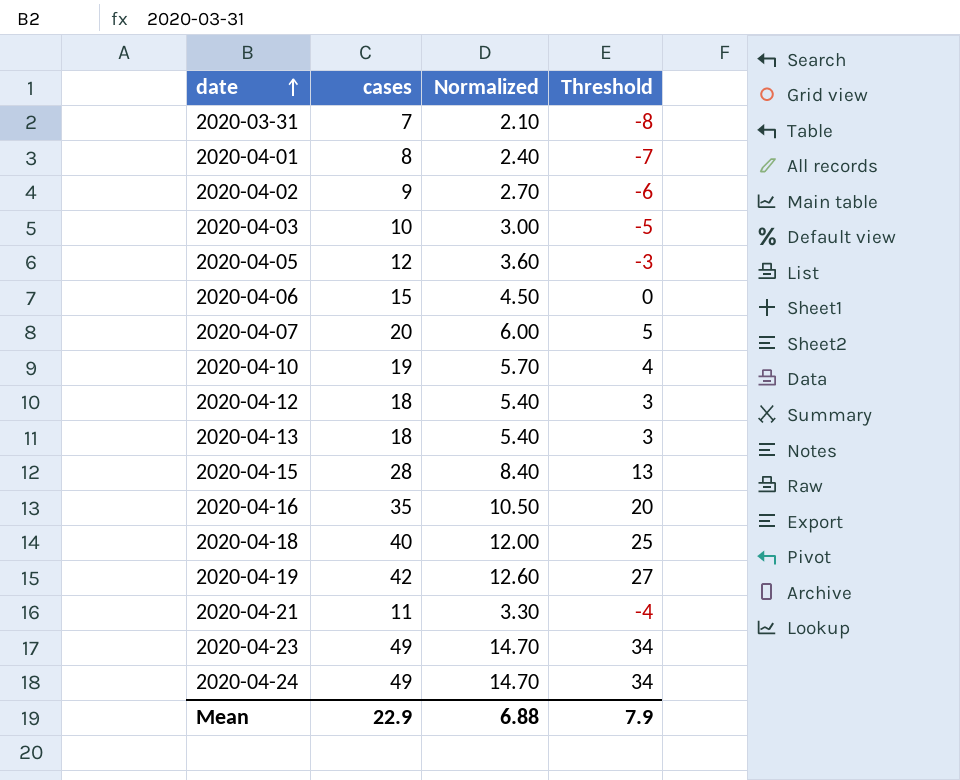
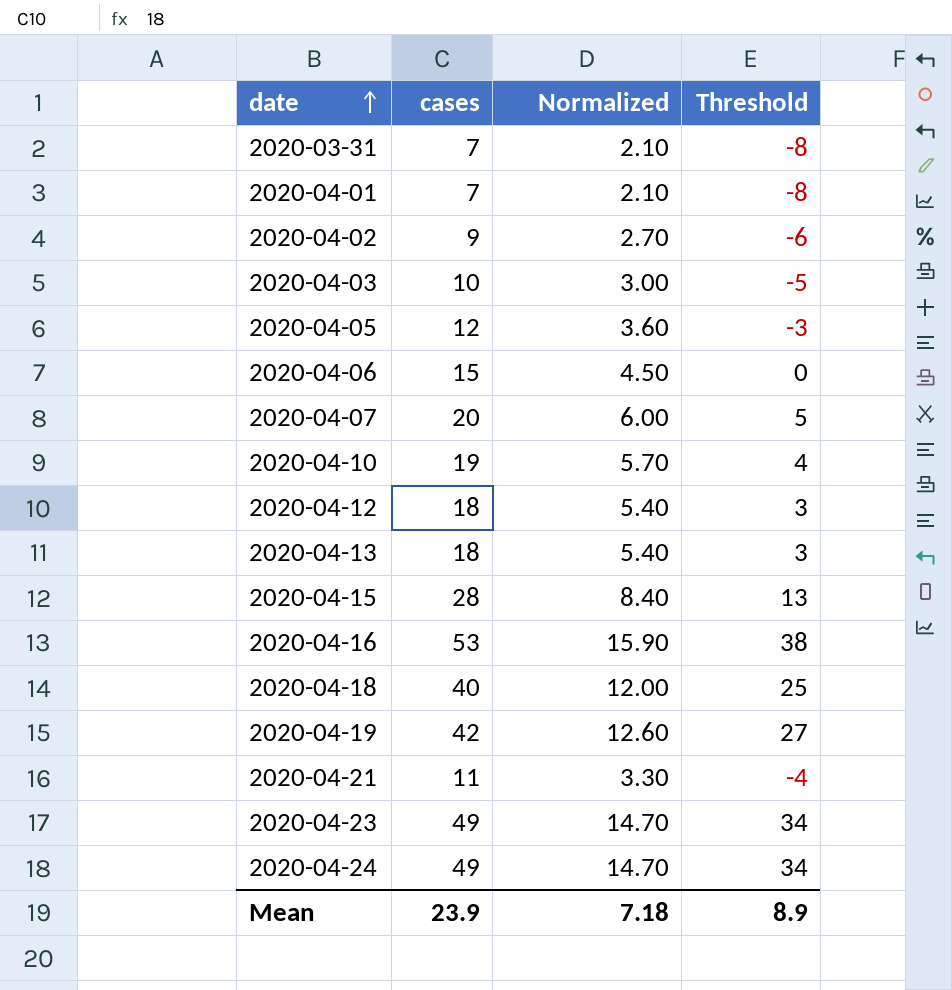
2020-04-01 | cases: 8 -> 7
2020-04-01 | Normalized: 2.40 -> 2.10
2020-04-01 | Threshold: -7 -> -8
2020-04-16 | cases: 35 -> 53
2020-04-16 | Normalized: 10.50 -> 15.90
2020-04-16 | Threshold: 20 -> 38
Mean | cases: 22.9 -> 23.9
Mean | Normalized: 6.88 -> 7.18
Mean | Threshold: 7.9 -> 8.9

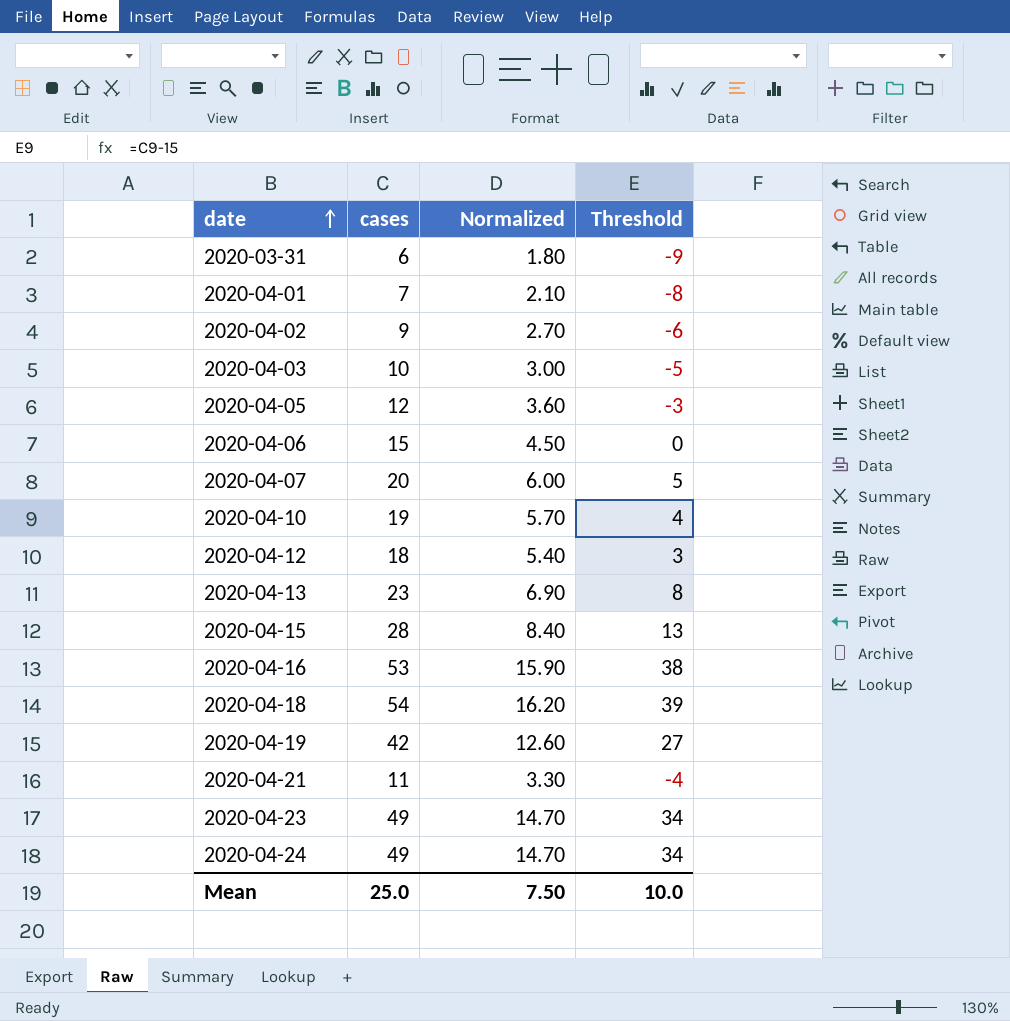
2020-03-31 | cases: 7 -> 6
2020-03-31 | Normalized: 2.10 -> 1.80
2020-03-31 | Threshold: -8 -> -9
2020-04-13 | cases: 18 -> 23
2020-04-13 | Normalized: 5.40 -> 6.90
2020-04-13 | Threshold: 3 -> 8
2020-04-18 | cases: 40 -> 54
2020-04-18 | Normalized: 12.00 -> 16.20
2020-04-18 | Threshold: 25 -> 39
Mean | cases: 23.9 -> 25.0
Mean | Normalized: 7.18 -> 7.50
Mean | Threshold: 8.9 -> 10.0

